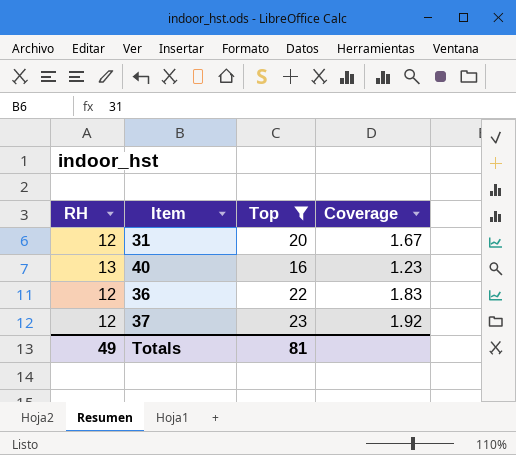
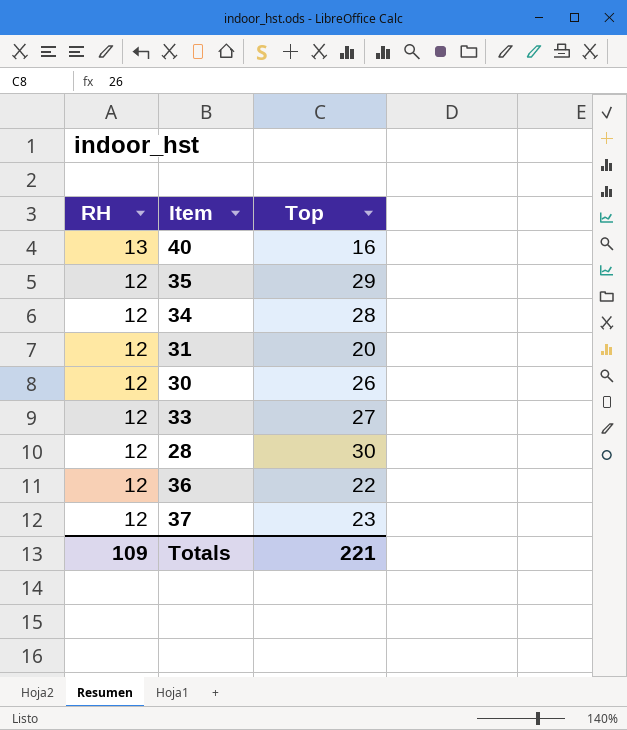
filter: Top <= 23 -> none
row order: none -> RH descending
column Coverage | formula: [Top] / [RH] -> none
Totals | RH: 49 -> 109
Totals | Top: 81 -> 221

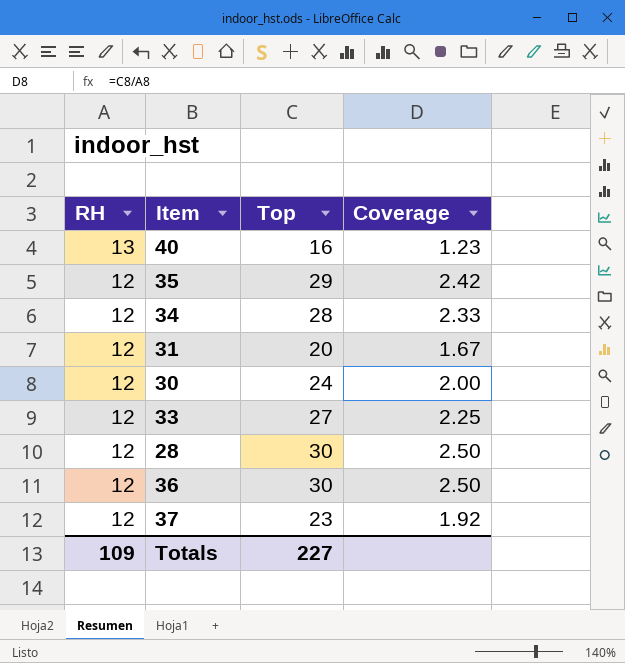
column Coverage | formula: none -> [Top] / [RH]
30 | Top: 26 -> 24
36 | Top: 22 -> 30
Totals | Top: 221 -> 227

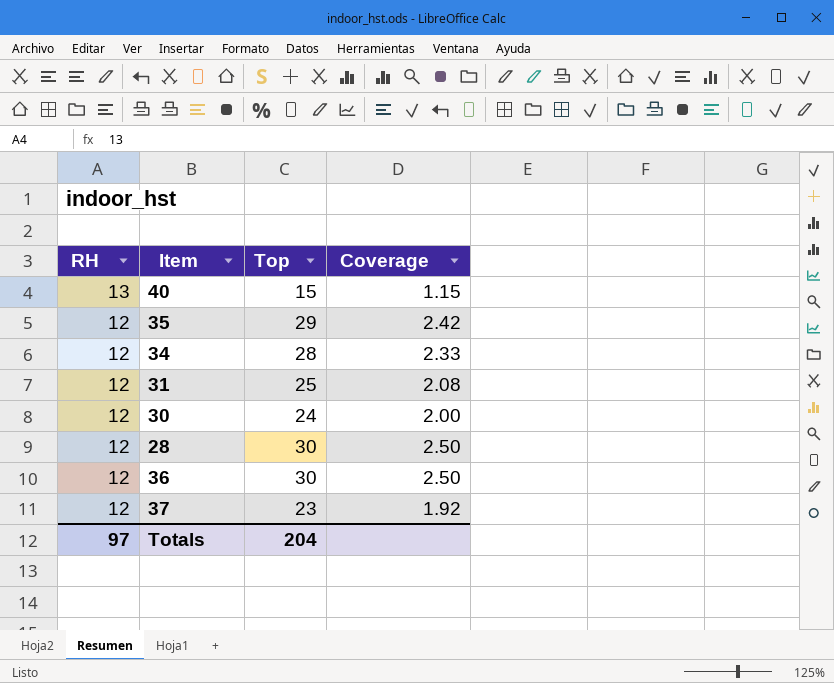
row 33: 12 | 27 | 2.25 -> none
40 | Top: 16 -> 15
40 | Coverage: 1.23 -> 1.15
31 | Top: 20 -> 25
31 | Coverage: 1.67 -> 2.08
Totals | RH: 109 -> 97
Totals | Top: 227 -> 204

